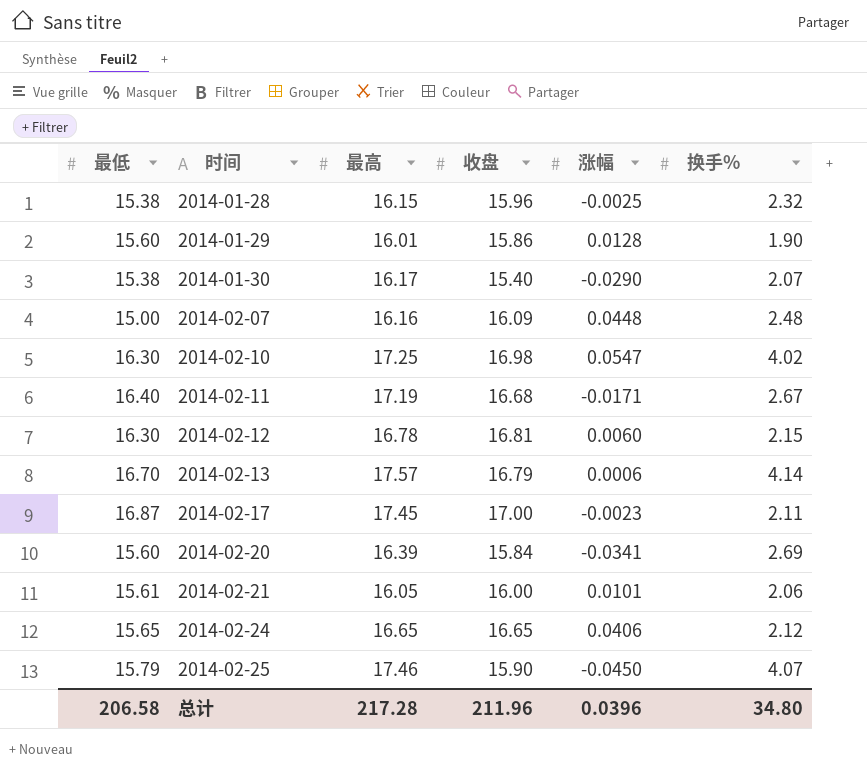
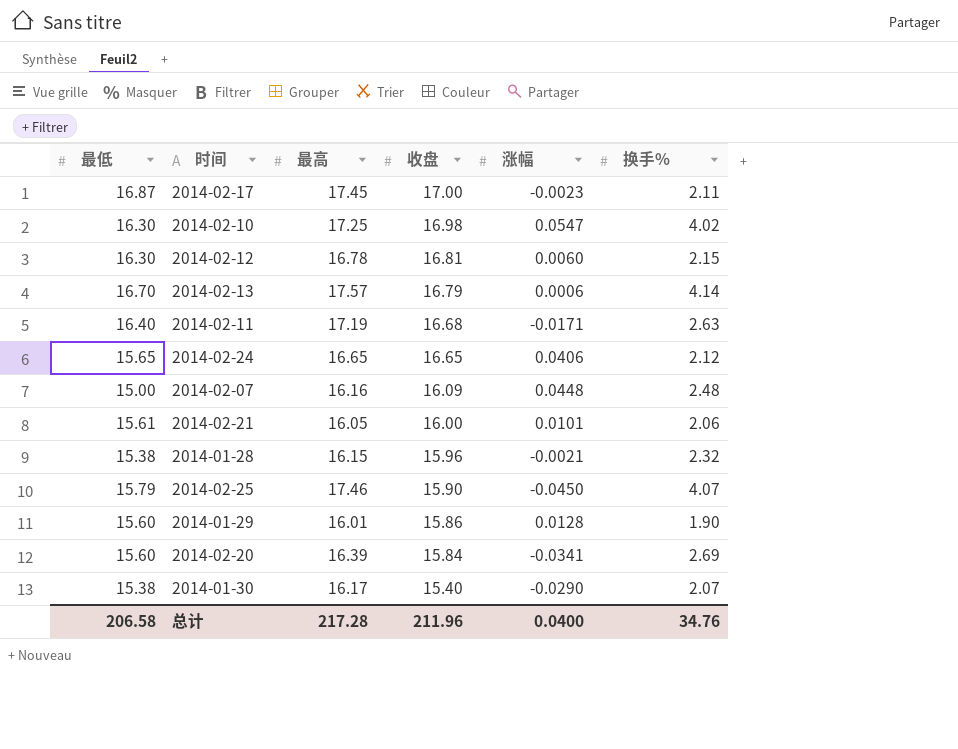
row order: 时间 ascending -> 收盘 descending
2014-02-11 | 换手%: 2.67 -> 2.63
2014-01-28 | 涨幅: -0.0025 -> -0.0021
总计 | 涨幅: 0.0396 -> 0.0400
总计 | 换手%: 34.80 -> 34.76

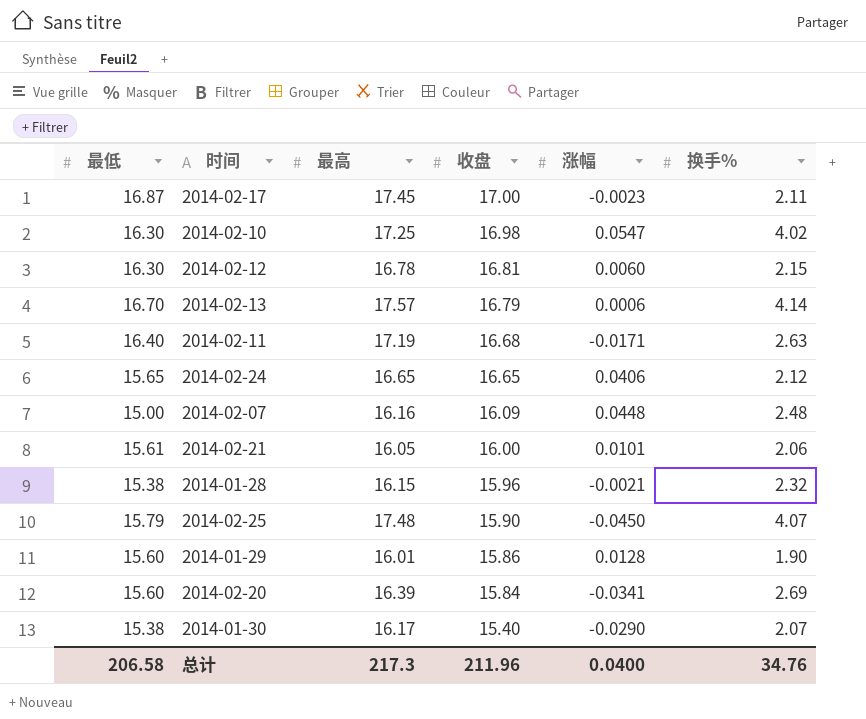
2014-02-25 | 最高: 17.46 -> 17.48
总计 | 最高: 217.28 -> 217.3

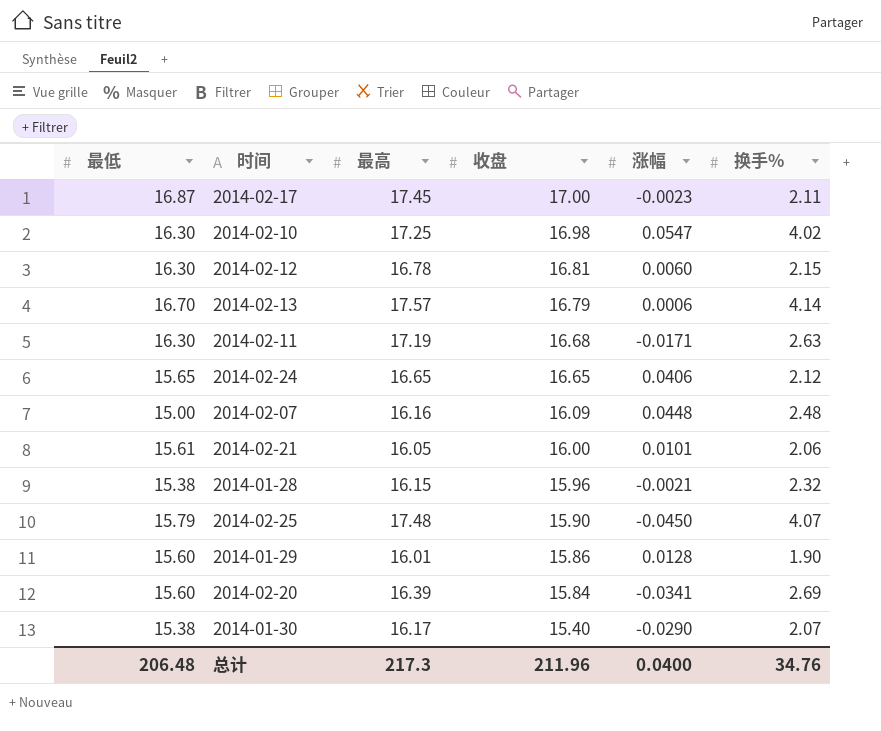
2014-02-11 | 最低: 16.40 -> 16.30
总计 | 最低: 206.58 -> 206.48

